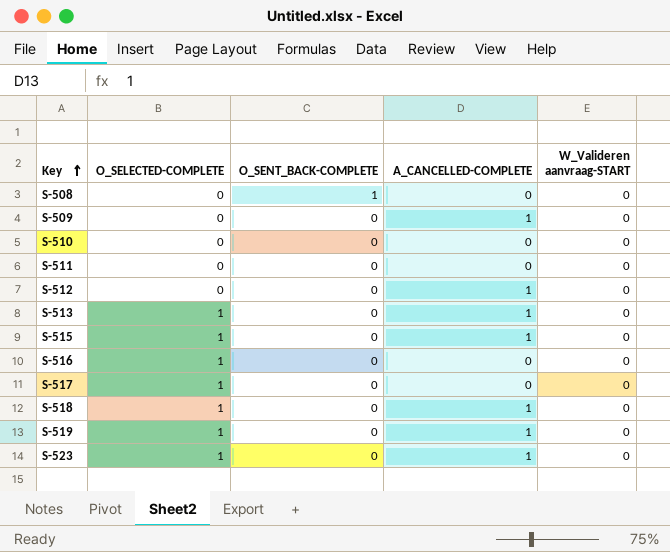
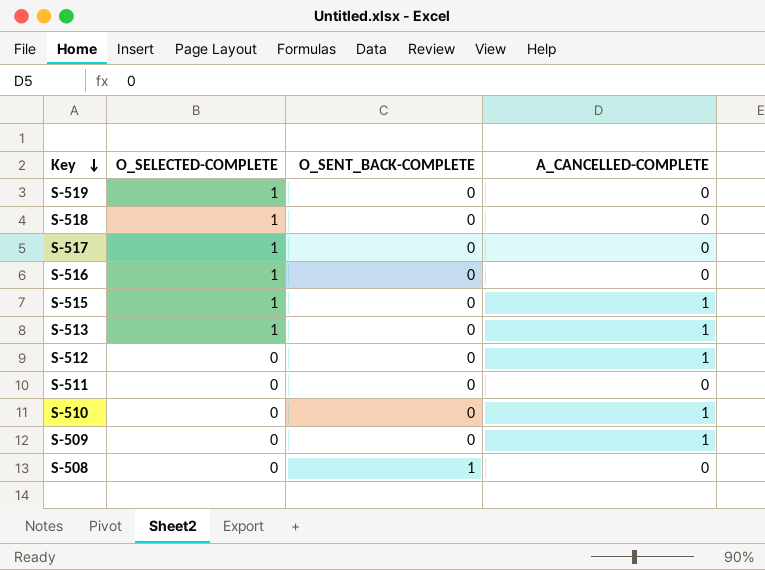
row order: Key ascending -> Key descending
column W_Valideren aanvraag-START | position: 5 -> none
row S-523: 1 | 0 | 1 | 0 -> none
S-519 | A_CANCELLED-COMPLETE: 1 -> 0
S-518 | A_CANCELLED-COMPLETE: 1 -> 0
S-510 | A_CANCELLED-COMPLETE: 0 -> 1

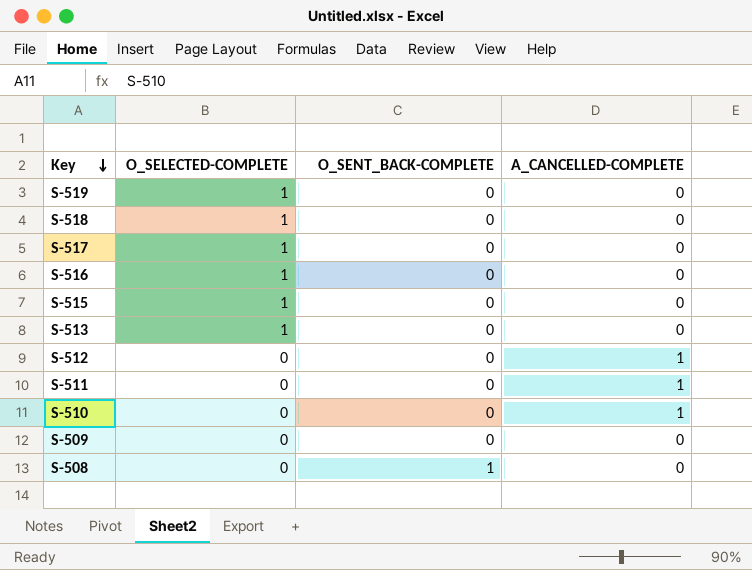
S-515 | A_CANCELLED-COMPLETE: 1 -> 0
S-513 | A_CANCELLED-COMPLETE: 1 -> 0
S-511 | A_CANCELLED-COMPLETE: 0 -> 1
S-509 | A_CANCELLED-COMPLETE: 1 -> 0

